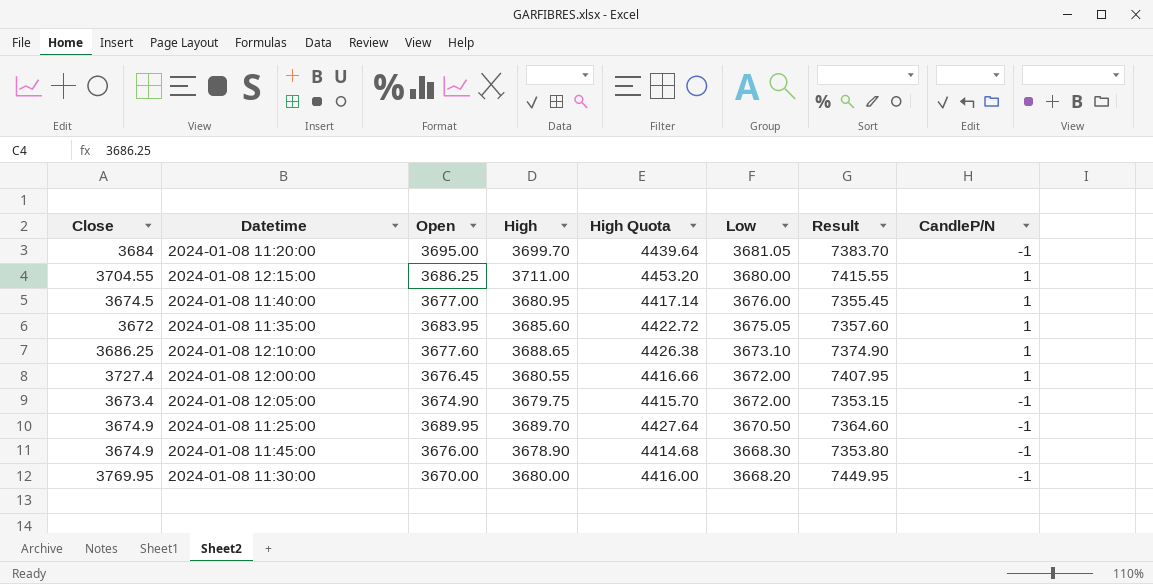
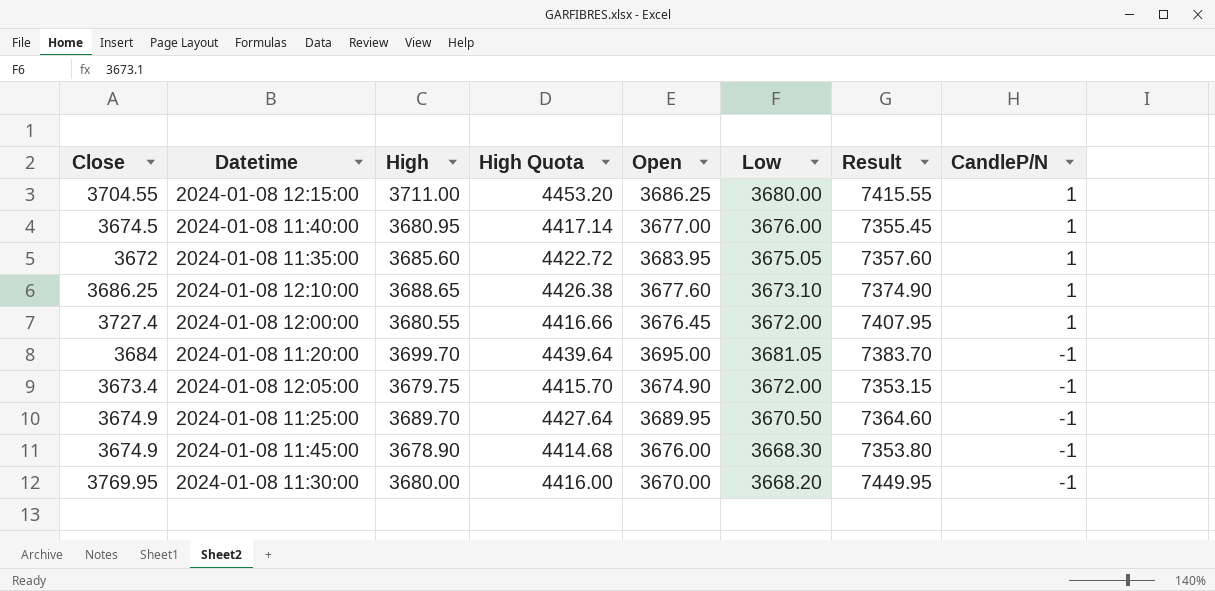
row order: Low descending -> CandleP/N descending
column Open | position: 3 -> 5

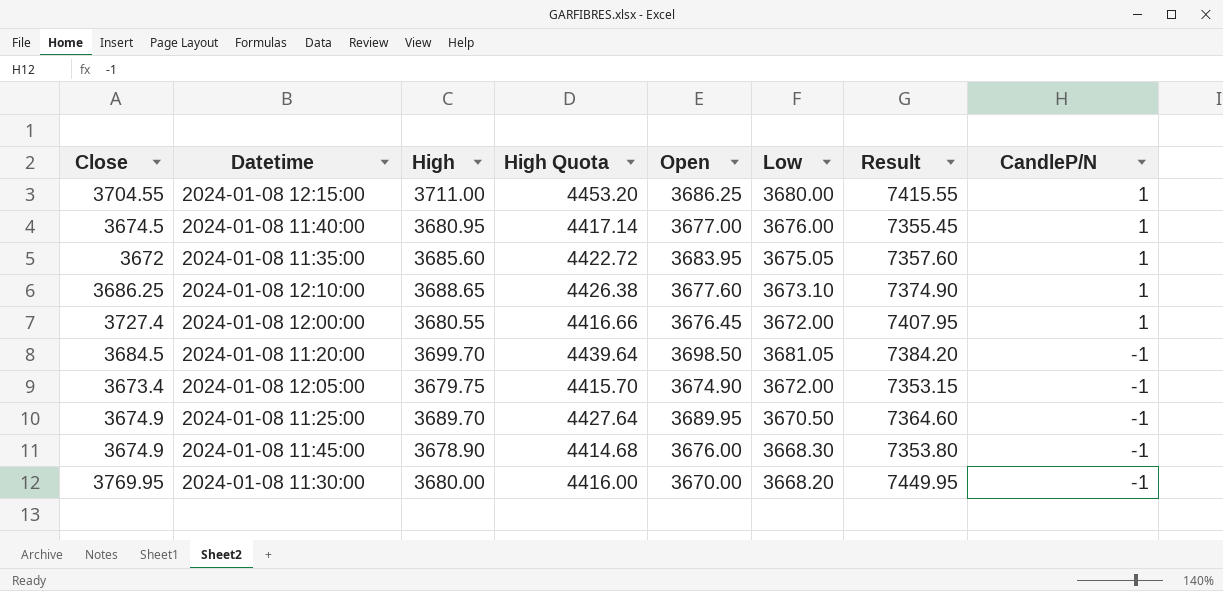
2024-01-08 11:20:00 | Close: 3684 -> 3684.5
2024-01-08 11:20:00 | Open: 3695.00 -> 3698.50
2024-01-08 11:20:00 | Result: 7383.70 -> 7384.20

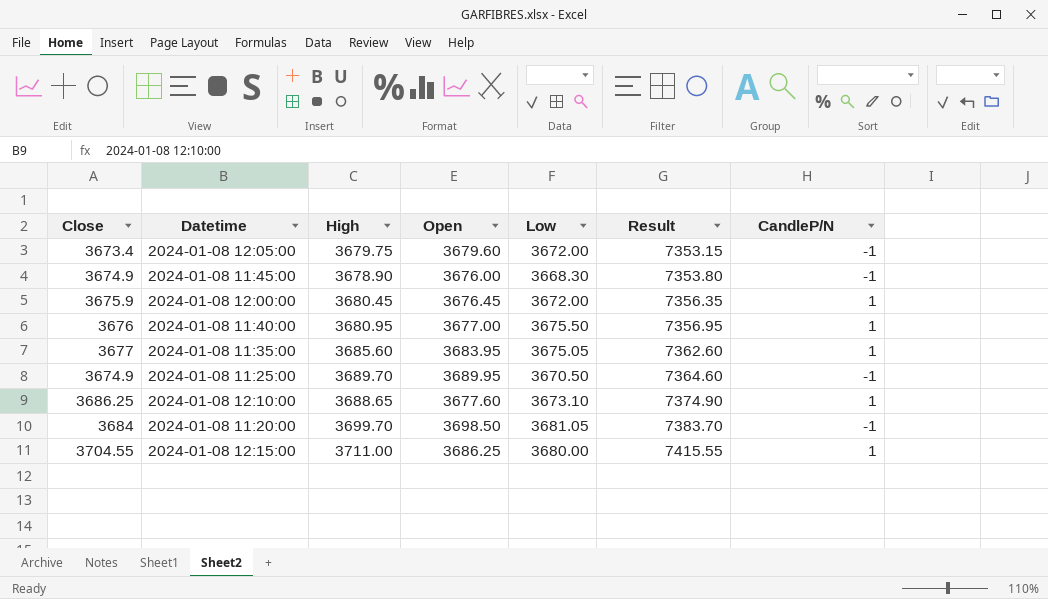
row order: CandleP/N descending -> Result ascending
column High Quota | formula: [High] * 1.2 -> none
row 2024-01-08 11:30:00: 3769.95 | 3680.00 | 4416.00 | 3670.00 | 3668.20 | 7449.95 | -1 -> none
2024-01-08 12:05:00 | Open: 3674.90 -> 3679.60
2024-01-08 12:00:00 | Close: 3727.4 -> 3675.9
2024-01-08 12:00:00 | High: 3680.55 -> 3680.45
2024-01-08 12:00:00 | Result: 7407.95 -> 7356.35
2024-01-08 11:40:00 | Close: 3674.5 -> 3676
2024-01-08 11:40:00 | Low: 3676.00 -> 3675.50
2024-01-08 11:40:00 | Result: 7355.45 -> 7356.95
2024-01-08 11:35:00 | Close: 3672 -> 3677
2024-01-08 11:35:00 | Result: 7357.60 -> 7362.60
2024-01-08 11:20:00 | Close: 3684.5 -> 3684
2024-01-08 11:20:00 | Result: 7384.20 -> 7383.70

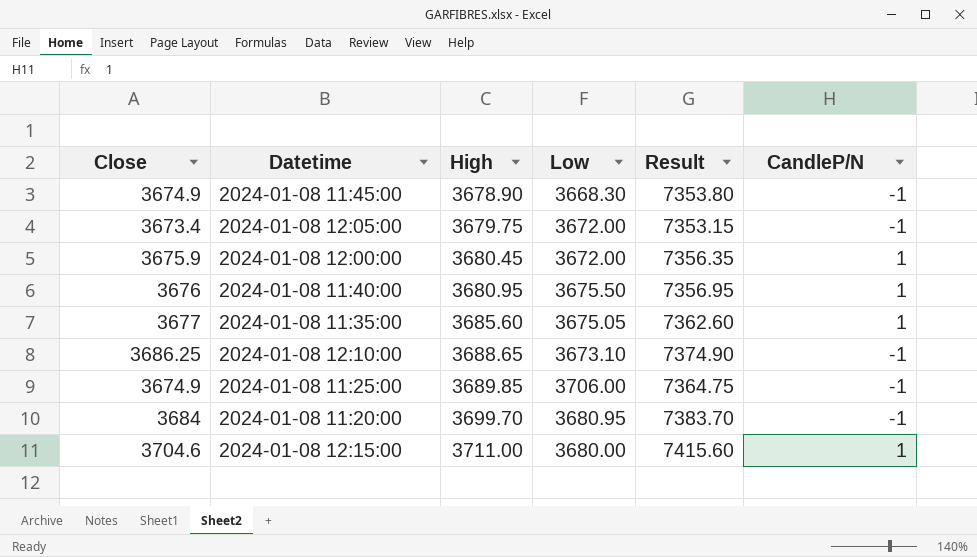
row order: Result ascending -> High ascending
column Open | position: 4 -> none
2024-01-08 12:10:00 | CandleP/N: 1 -> -1
2024-01-08 11:25:00 | High: 3689.70 -> 3689.85
2024-01-08 11:25:00 | Low: 3670.50 -> 3706.00
2024-01-08 11:25:00 | Result: 7364.60 -> 7364.75
2024-01-08 11:20:00 | Low: 3681.05 -> 3680.95
2024-01-08 12:15:00 | Close: 3704.55 -> 3704.6
2024-01-08 12:15:00 | Result: 7415.55 -> 7415.60

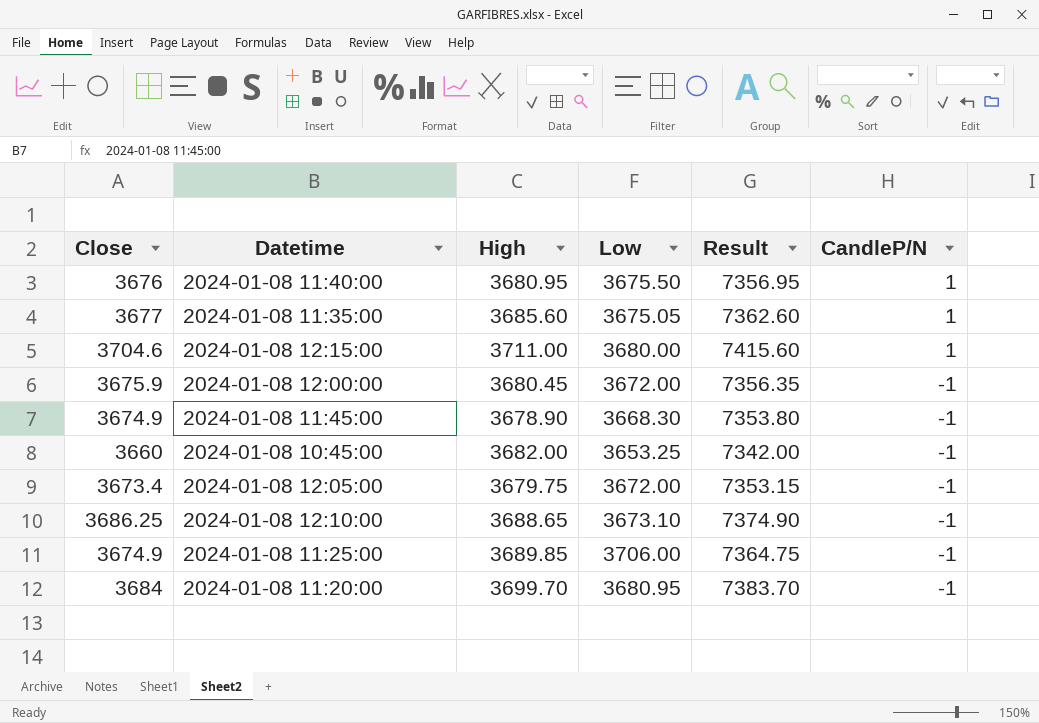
row order: High ascending -> CandleP/N descending
2024-01-08 12:00:00 | CandleP/N: 1 -> -1
row 2024-01-08 10:45:00: none -> 3660 | 3682.00 | 3653.25 | 7342.00 | -1

